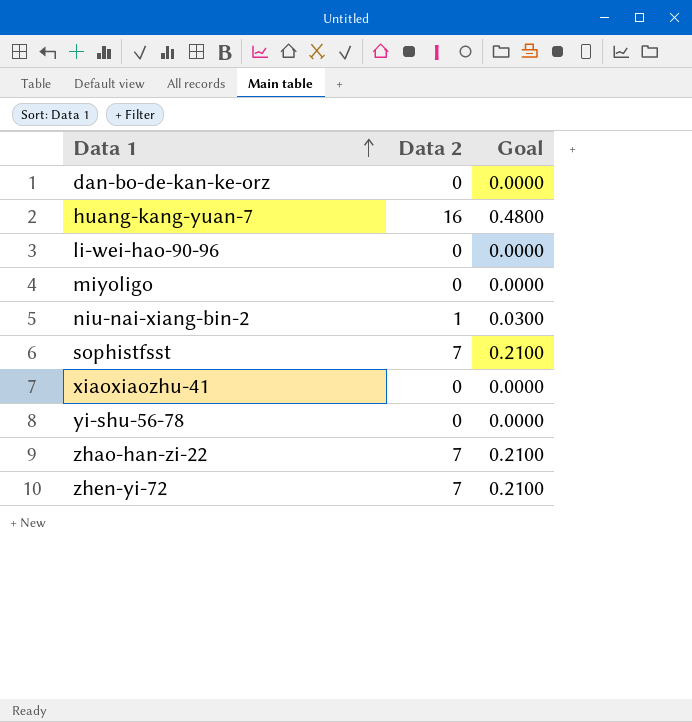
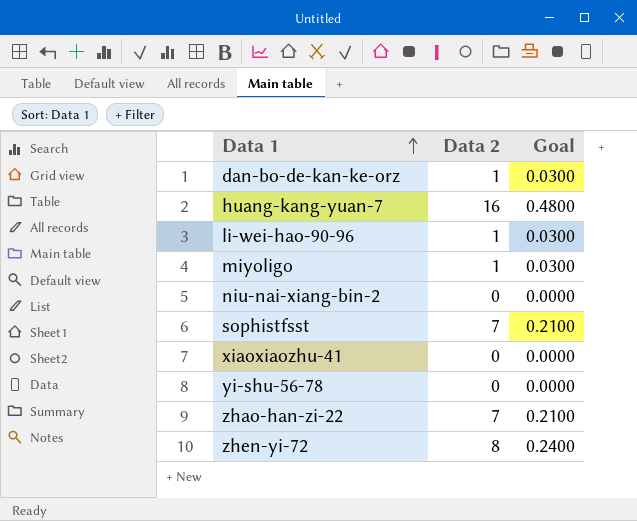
dan-bo-de-kan-ke-orz | Data 2: 0 -> 1
dan-bo-de-kan-ke-orz | Goal: 0.0000 -> 0.0300
li-wei-hao-90-96 | Data 2: 0 -> 1
li-wei-hao-90-96 | Goal: 0.0000 -> 0.0300
miyoligo | Data 2: 0 -> 1
miyoligo | Goal: 0.0000 -> 0.0300
niu-nai-xiang-bin-2 | Data 2: 1 -> 0
niu-nai-xiang-bin-2 | Goal: 0.0300 -> 0.0000
zhen-yi-72 | Data 2: 7 -> 8
zhen-yi-72 | Goal: 0.2100 -> 0.2400

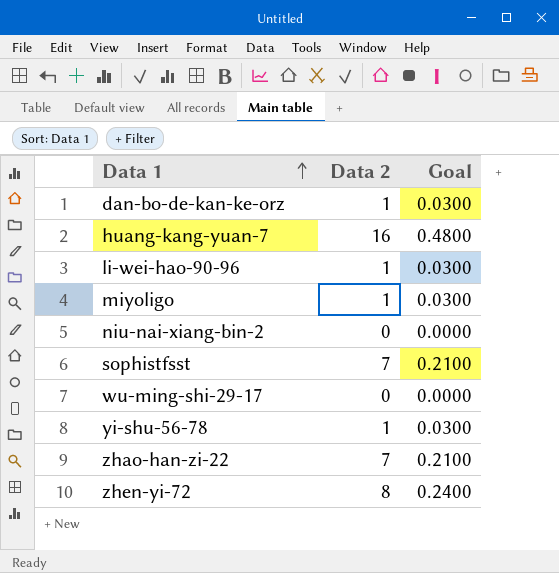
row xiaoxiaozhu-41: 0 | 0.0000 -> none
row wu-ming-shi-29-17: none -> 0 | 0.0000
yi-shu-56-78 | Data 2: 0 -> 1
yi-shu-56-78 | Goal: 0.0000 -> 0.0300

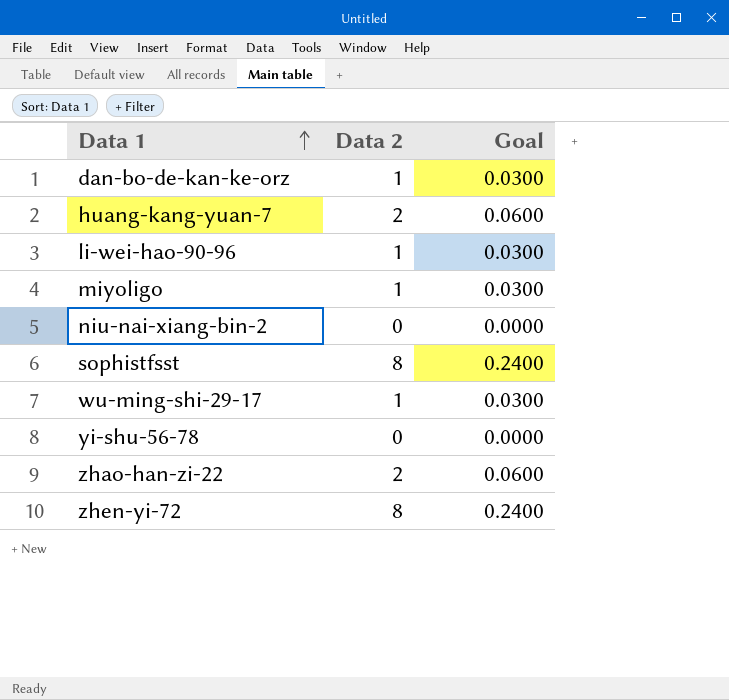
huang-kang-yuan-7 | Data 2: 16 -> 2
huang-kang-yuan-7 | Goal: 0.4800 -> 0.0600
sophistfsst | Data 2: 7 -> 8
sophistfsst | Goal: 0.2100 -> 0.2400
wu-ming-shi-29-17 | Data 2: 0 -> 1
wu-ming-shi-29-17 | Goal: 0.0000 -> 0.0300
yi-shu-56-78 | Data 2: 1 -> 0
yi-shu-56-78 | Goal: 0.0300 -> 0.0000
zhao-han-zi-22 | Data 2: 7 -> 2
zhao-han-zi-22 | Goal: 0.2100 -> 0.0600

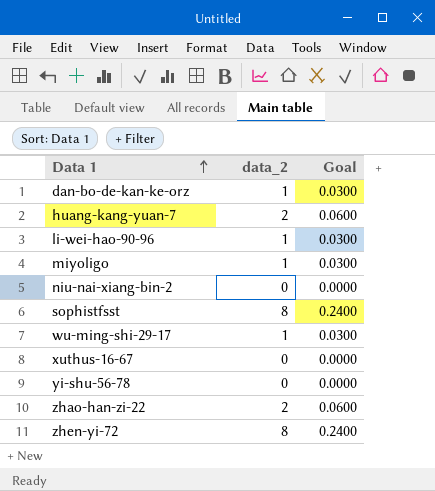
column name: Data 2 -> data_2
row xuthus-16-67: none -> 0 | 0.0000

